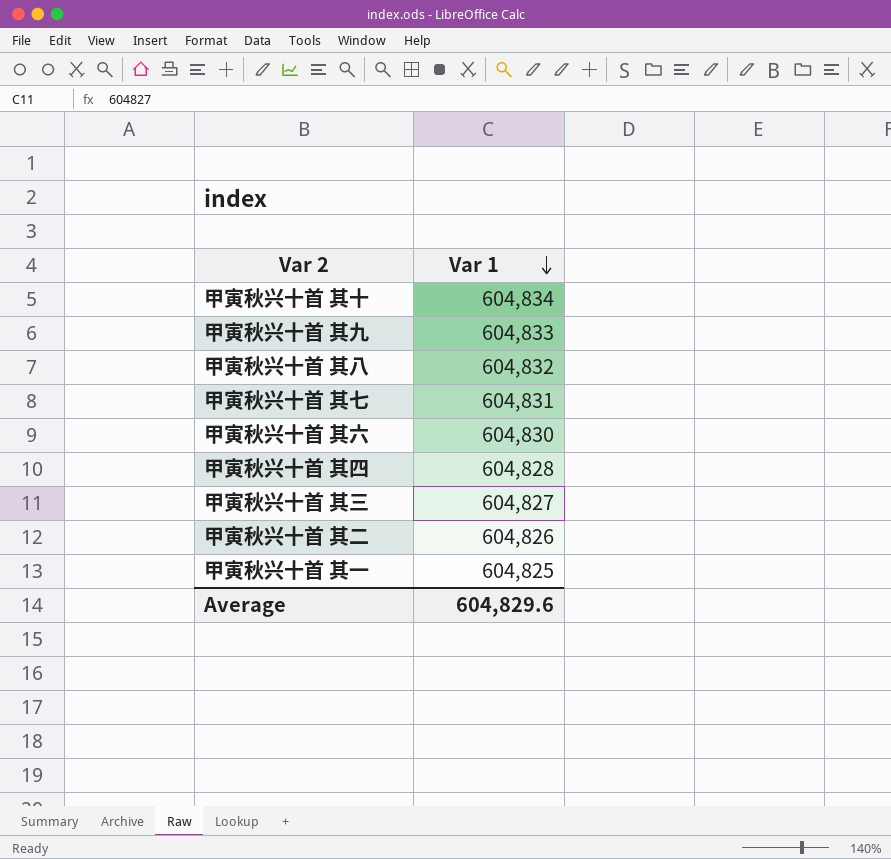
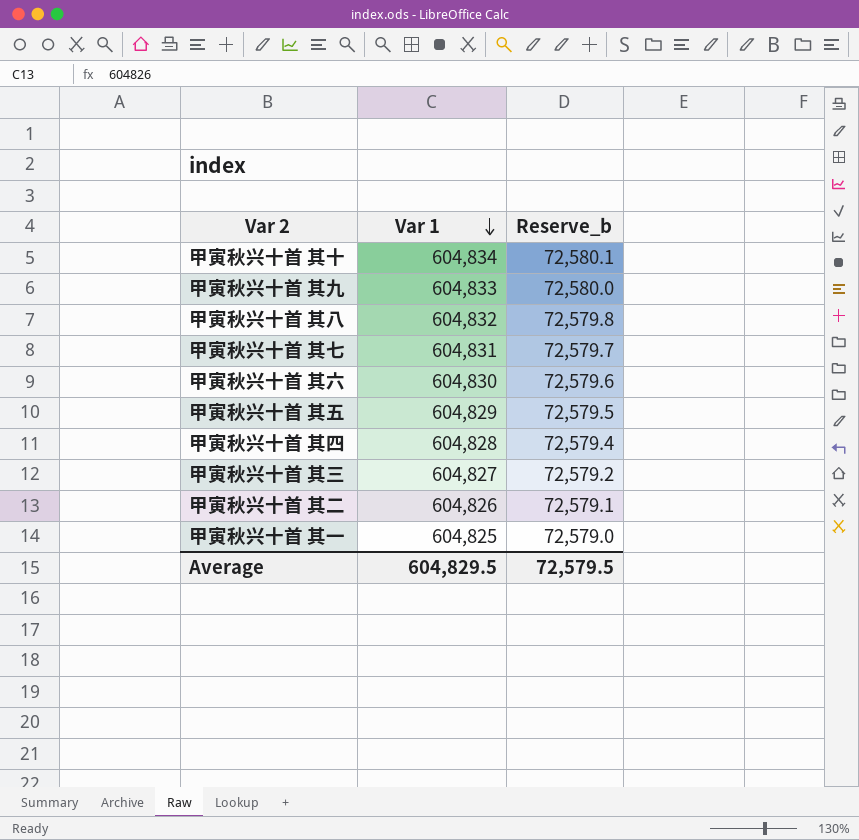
column Reserve_b | formula: none -> [Var 1] * 0.12
row 甲寅秋兴十首 其五: none -> 604,829 | 72,579.5
Average | Var 1: 604,829.6 -> 604,829.5

